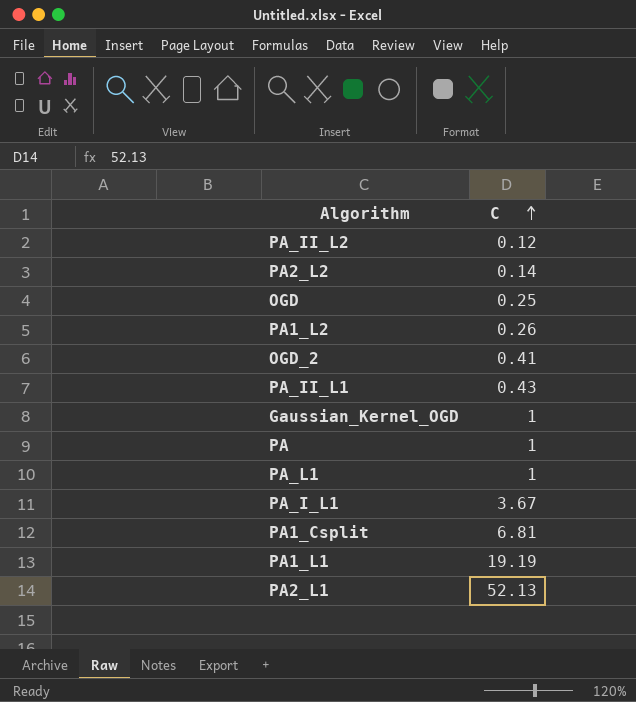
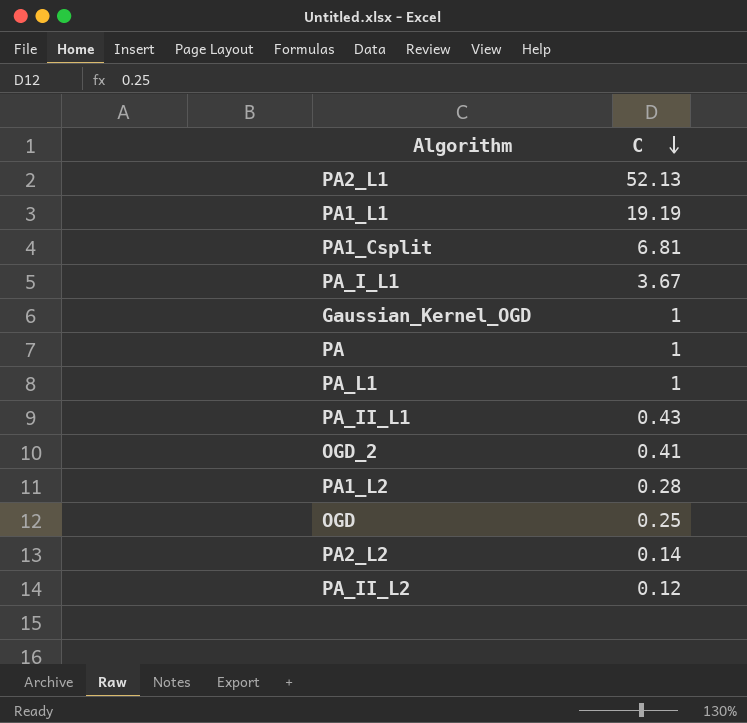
row order: C ascending -> C descending
PA1_L2 | C: 0.26 -> 0.28

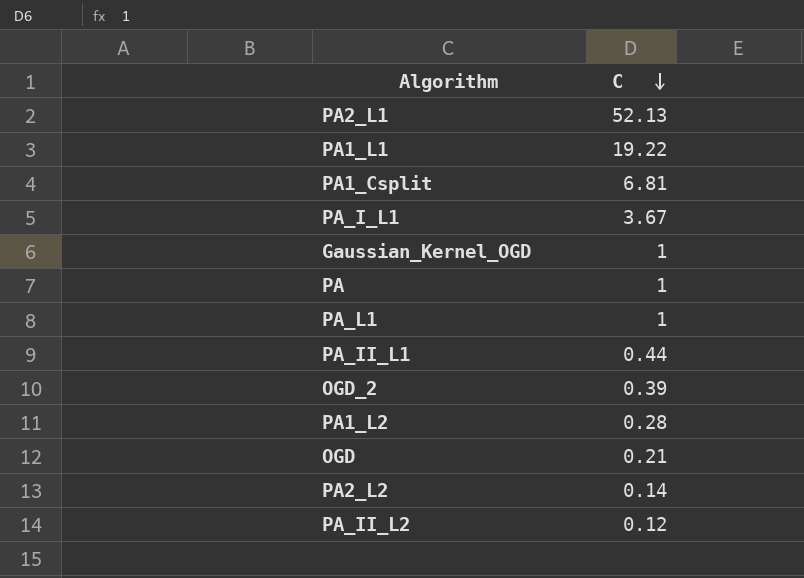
PA1_L1 | C: 19.19 -> 19.22
PA_II_L1 | C: 0.43 -> 0.44
OGD_2 | C: 0.41 -> 0.39
OGD | C: 0.25 -> 0.21

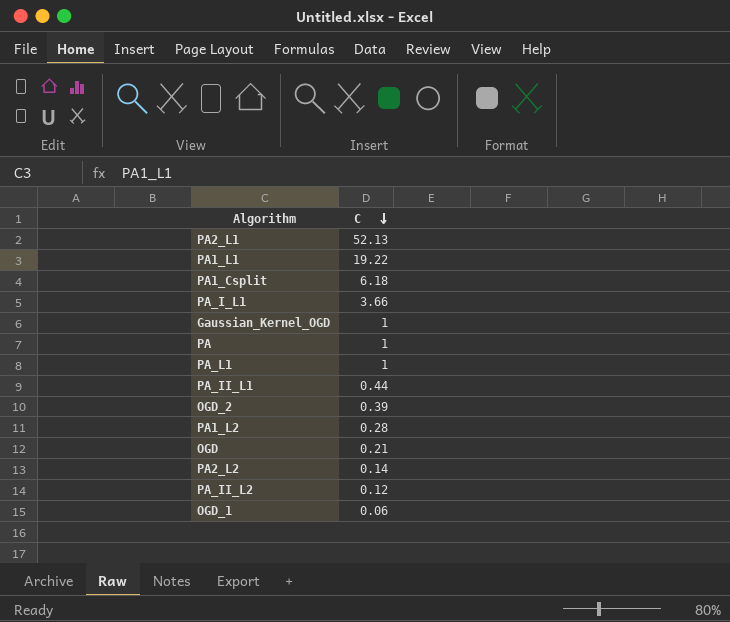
PA1_Csplit | C: 6.81 -> 6.18
PA_I_L1 | C: 3.67 -> 3.66
row OGD_1: none -> 0.06

